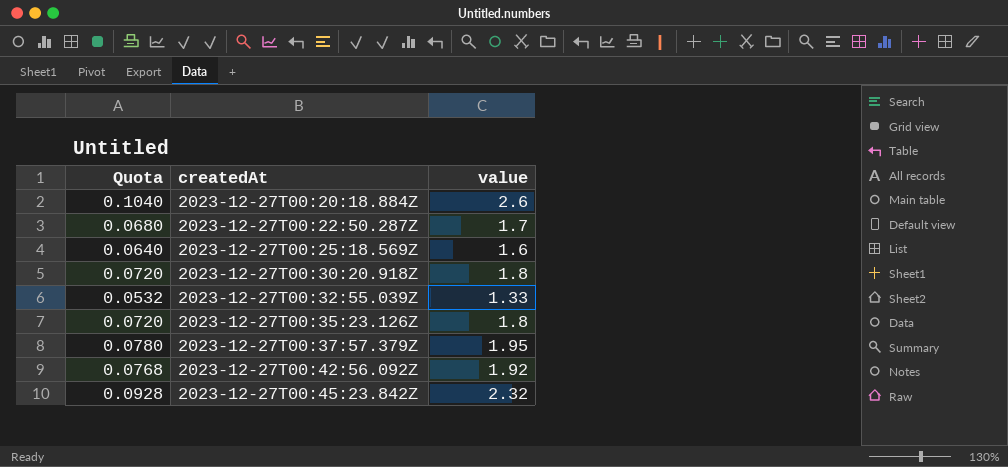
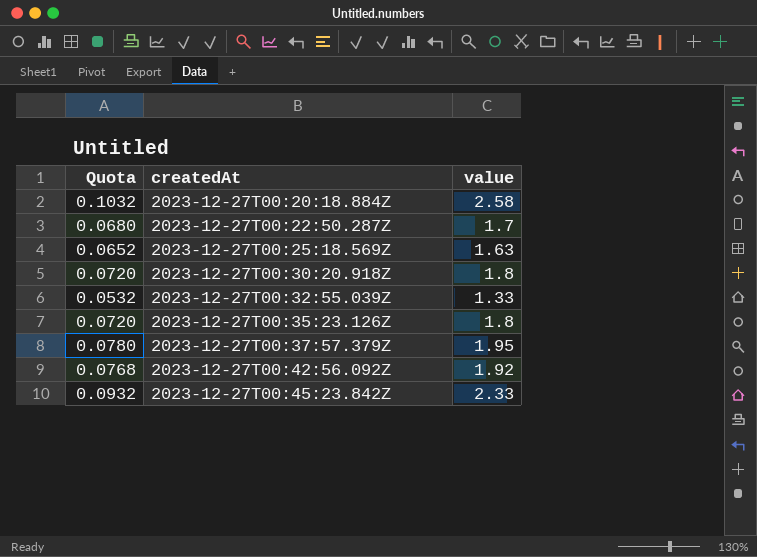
2023-12-27T00:20:18.884Z | Quota: 0.1040 -> 0.1032
2023-12-27T00:20:18.884Z | value: 2.6 -> 2.58
2023-12-27T00:25:18.569Z | Quota: 0.0640 -> 0.0652
2023-12-27T00:25:18.569Z | value: 1.6 -> 1.63
2023-12-27T00:45:23.842Z | Quota: 0.0928 -> 0.0932
2023-12-27T00:45:23.842Z | value: 2.32 -> 2.33

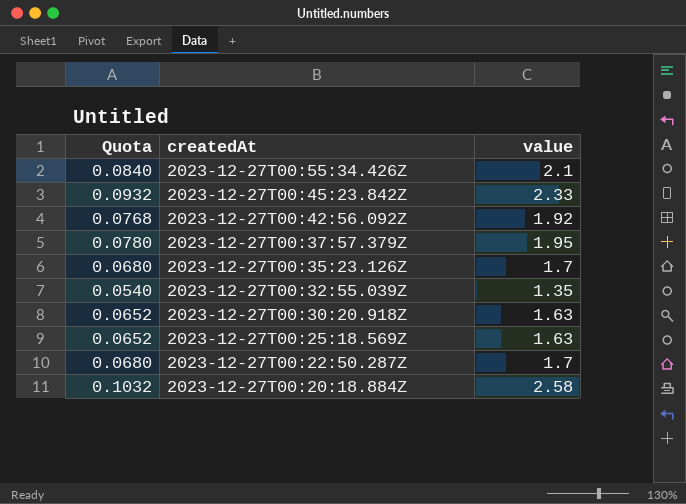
row order: createdAt ascending -> createdAt descending
row 2023-12-27T00:55:34.426Z: none -> 0.0840 | 2.1
2023-12-27T00:35:23.126Z | Quota: 0.0720 -> 0.0680
2023-12-27T00:35:23.126Z | value: 1.8 -> 1.7
2023-12-27T00:32:55.039Z | Quota: 0.0532 -> 0.0540
2023-12-27T00:32:55.039Z | value: 1.33 -> 1.35
2023-12-27T00:30:20.918Z | Quota: 0.0720 -> 0.0652
2023-12-27T00:30:20.918Z | value: 1.8 -> 1.63

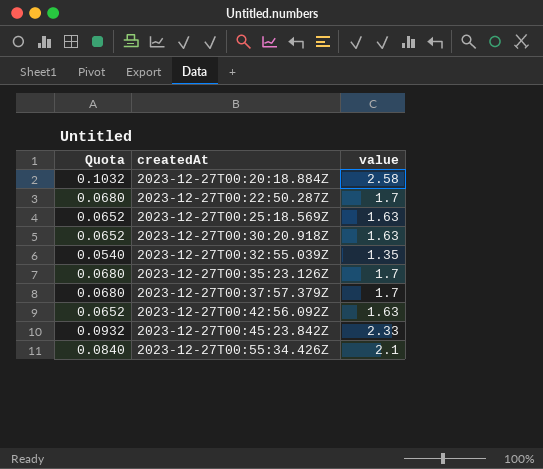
row order: createdAt descending -> createdAt ascending
2023-12-27T00:37:57.379Z | Quota: 0.0780 -> 0.0680
2023-12-27T00:37:57.379Z | value: 1.95 -> 1.7
2023-12-27T00:42:56.092Z | Quota: 0.0768 -> 0.0652
2023-12-27T00:42:56.092Z | value: 1.92 -> 1.63

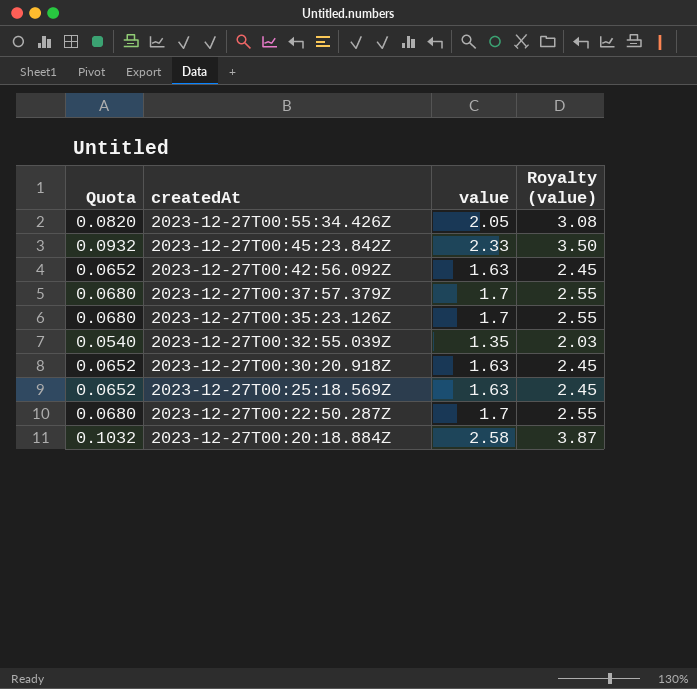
row order: createdAt ascending -> createdAt descending
column Royalty (value) | formula: none -> [value] * 1.5
2023-12-27T00:55:34.426Z | Quota: 0.0840 -> 0.0820
2023-12-27T00:55:34.426Z | value: 2.1 -> 2.05

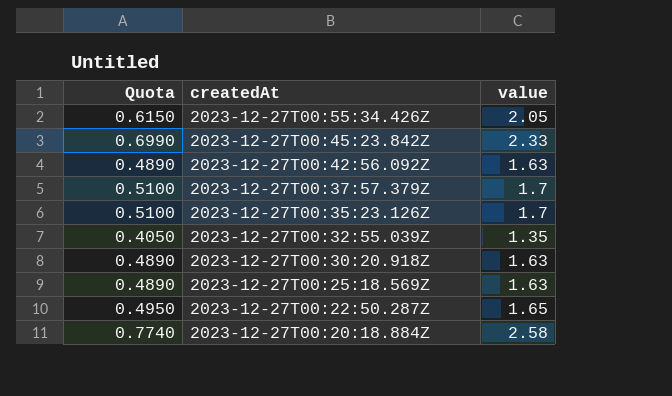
column Royalty (value) | formula: [value] * 1.5 -> none
column Quota | formula: [value] * 0.04 -> [value] * 0.3
2023-12-27T00:22:50.287Z | value: 1.7 -> 1.65

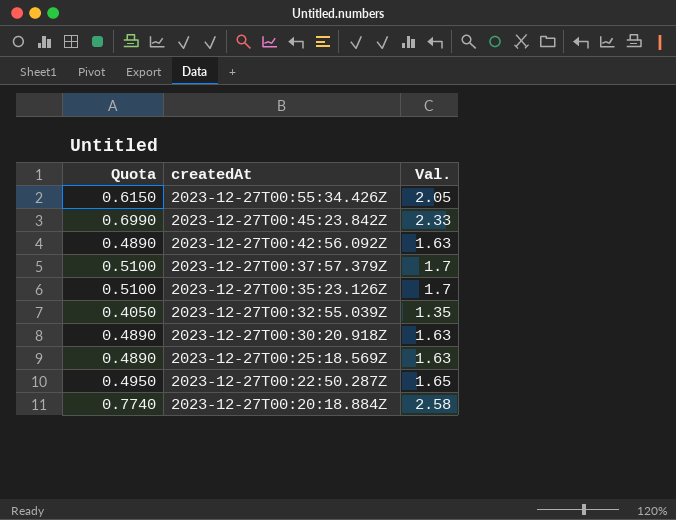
column name: value -> Val.

